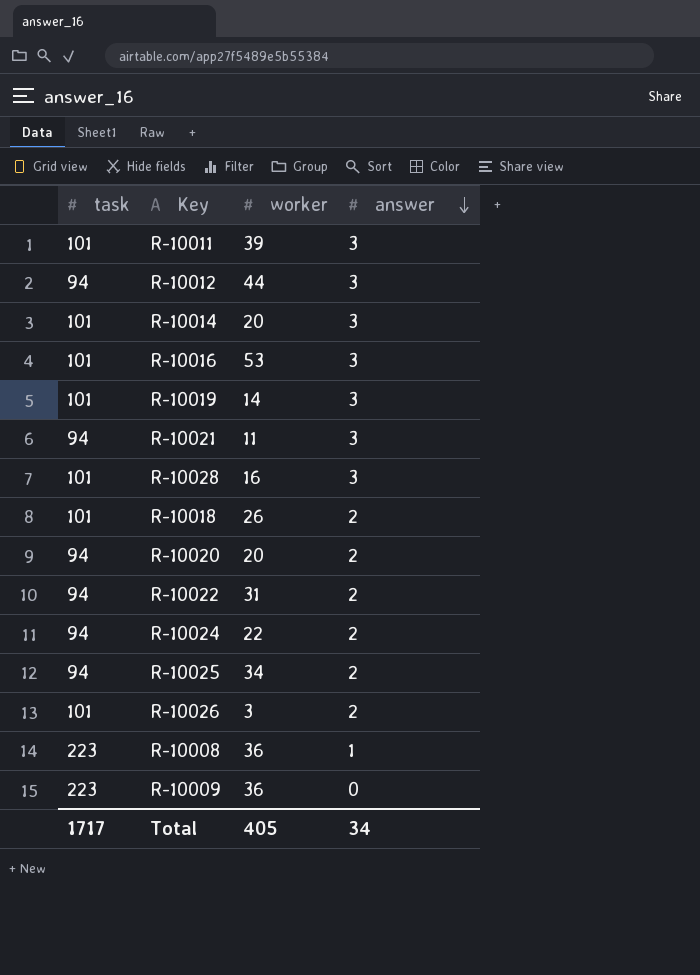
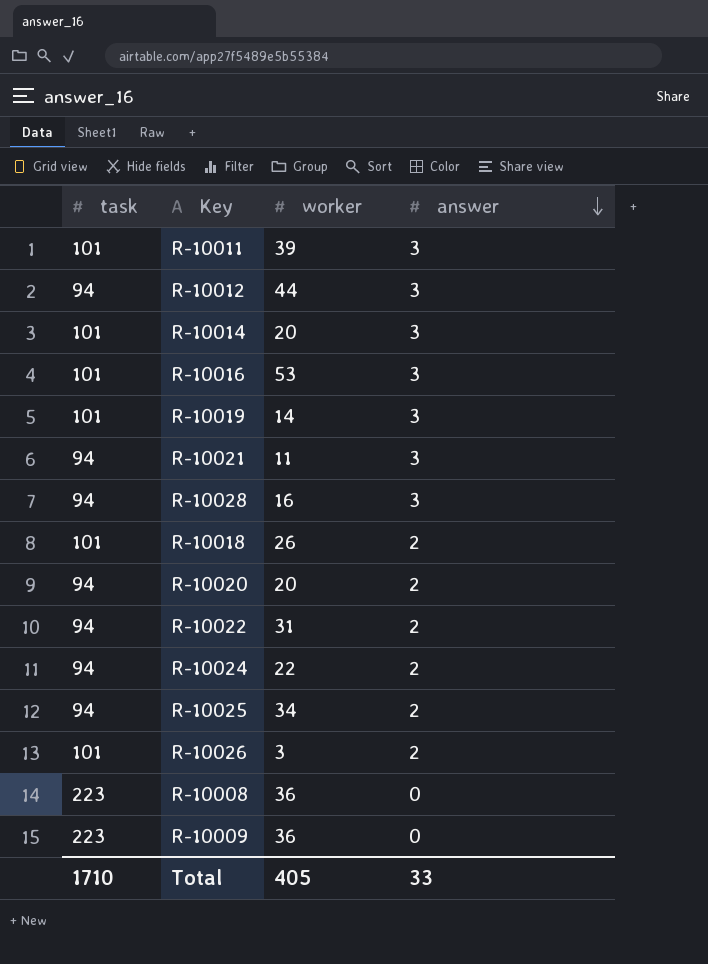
R-10028 | task: 101 -> 94
R-10008 | answer: 1 -> 0
Total | task: 1717 -> 1710
Total | answer: 34 -> 33

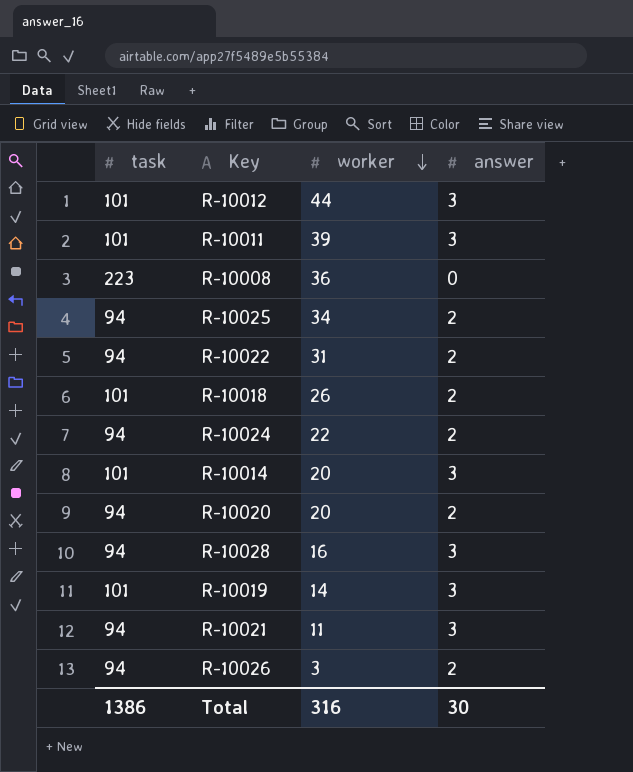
row order: answer descending -> worker descending
row R-10016: 101 | 53 | 3 -> none
row R-10009: 223 | 36 | 0 -> none
R-10012 | task: 94 -> 101
R-10026 | task: 101 -> 94
Total | task: 1710 -> 1386
Total | worker: 405 -> 316
Total | answer: 33 -> 30

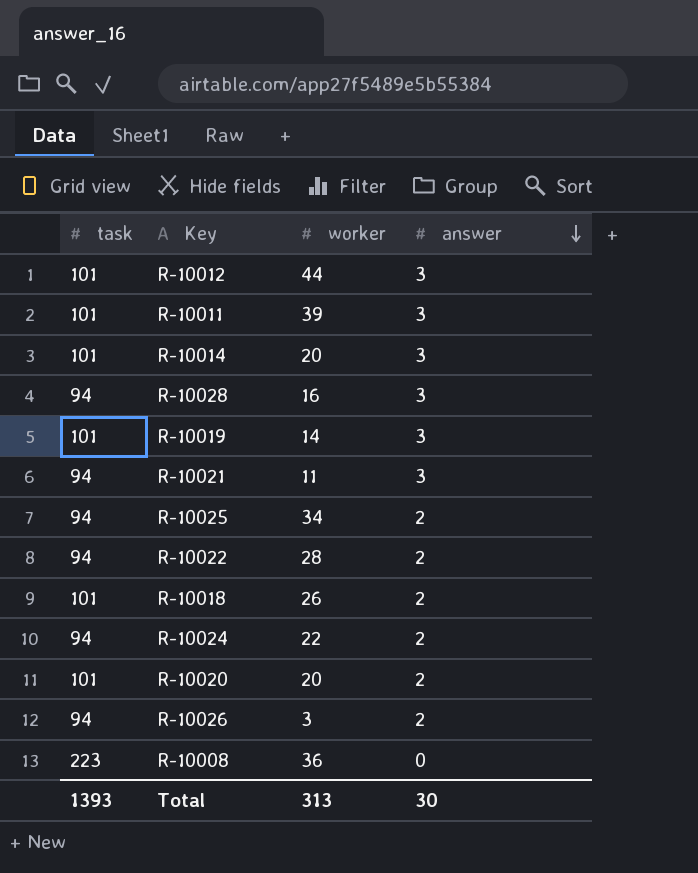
row order: worker descending -> answer descending
R-10022 | worker: 31 -> 28
R-10020 | task: 94 -> 101
Total | task: 1386 -> 1393
Total | worker: 316 -> 313

